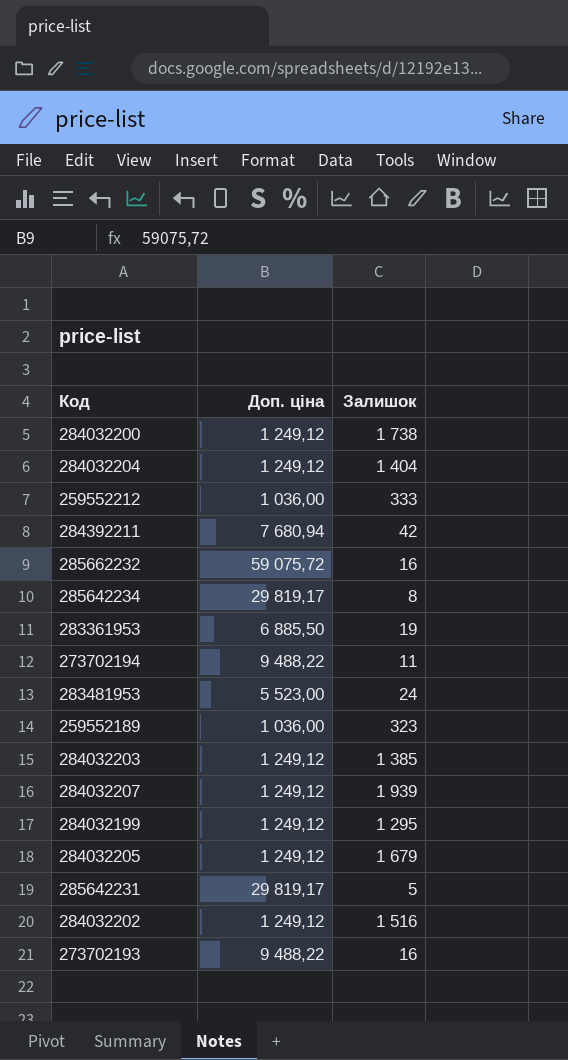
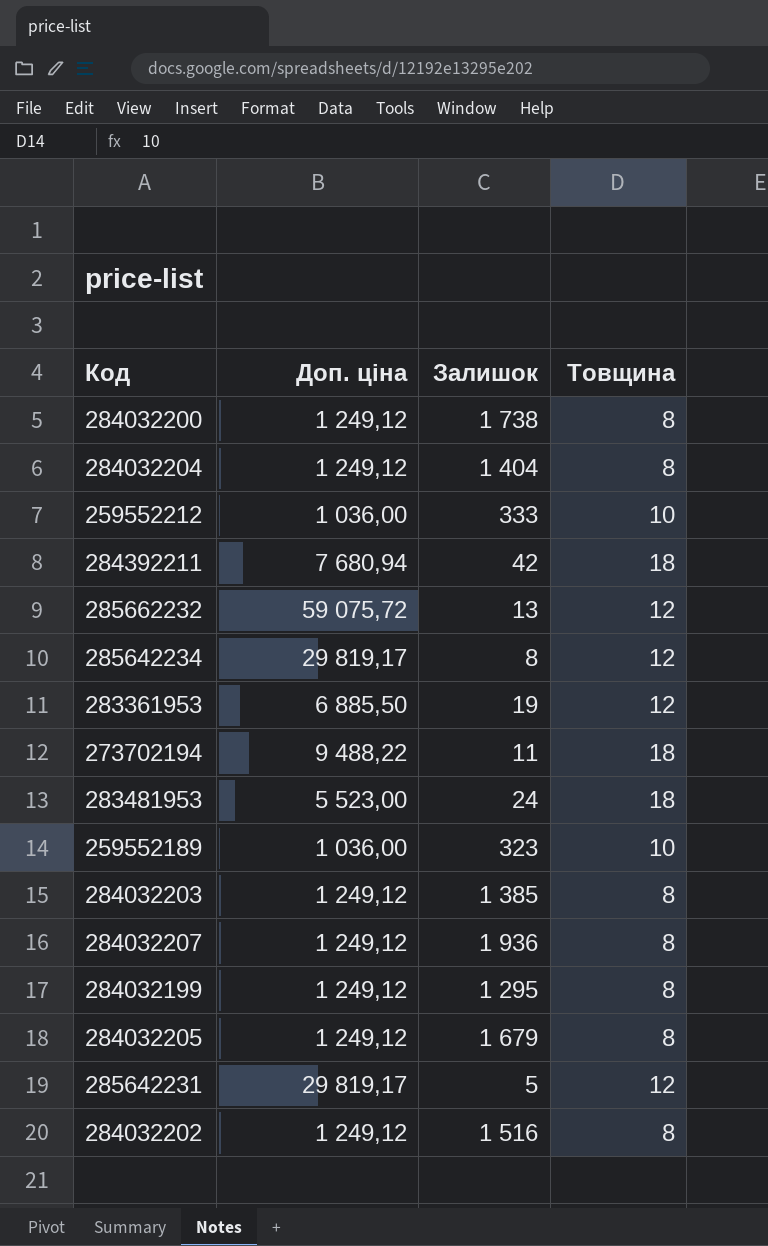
column Товщина | position: none -> 4
row 273702193: 9 488,22 | 16 -> none
285662232 | Залишок: 16 -> 13
284032207 | Залишок: 1 939 -> 1 936

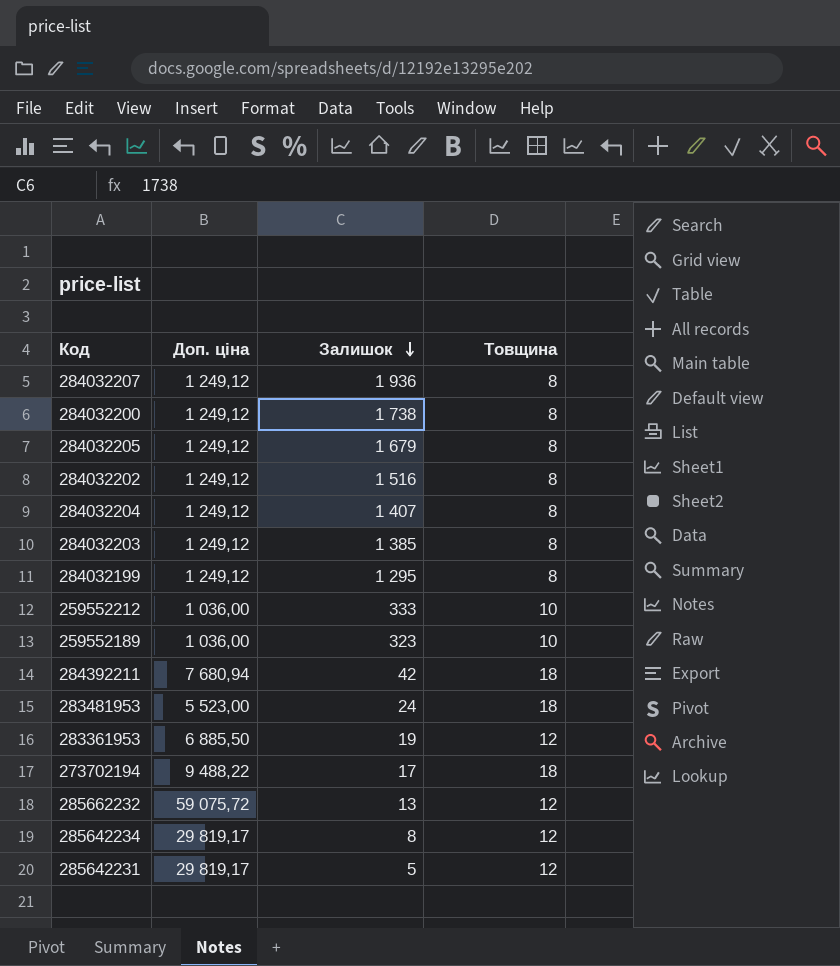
row order: none -> Залишок descending
284032204 | Залишок: 1 404 -> 1 407
273702194 | Залишок: 11 -> 17

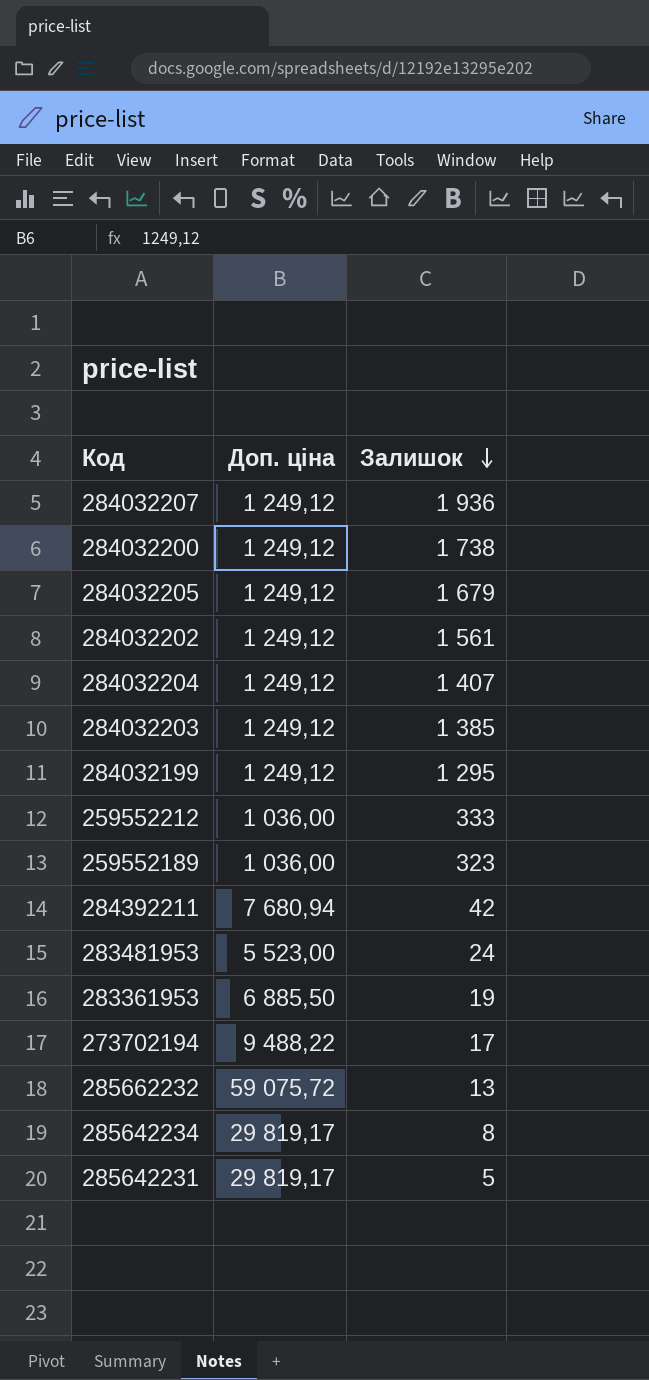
column Товщина | position: 4 -> none
284032202 | Залишок: 1 516 -> 1 561

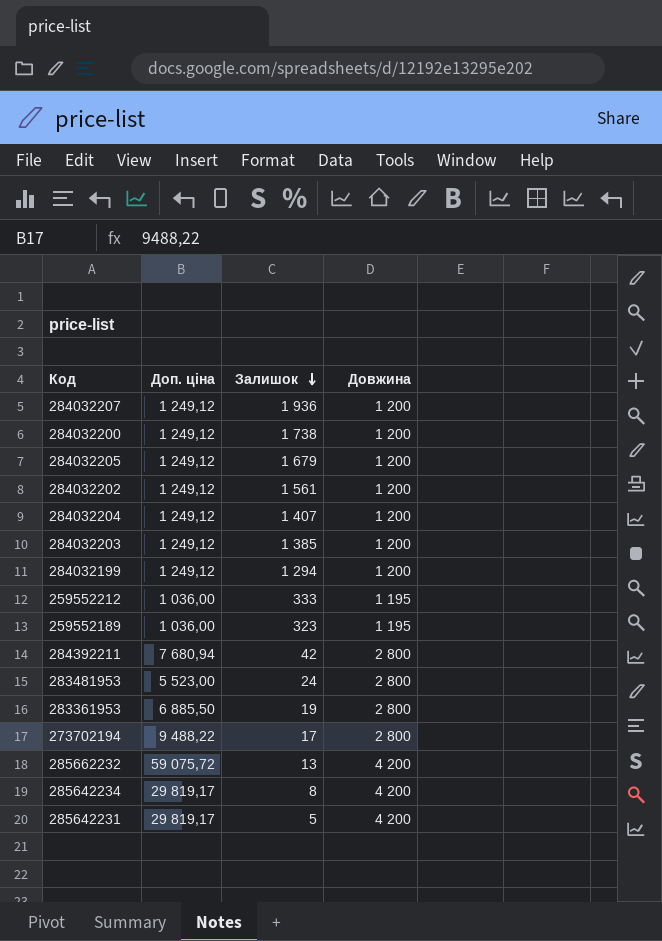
column Довжина | position: none -> 4
284032199 | Залишок: 1 295 -> 1 294

